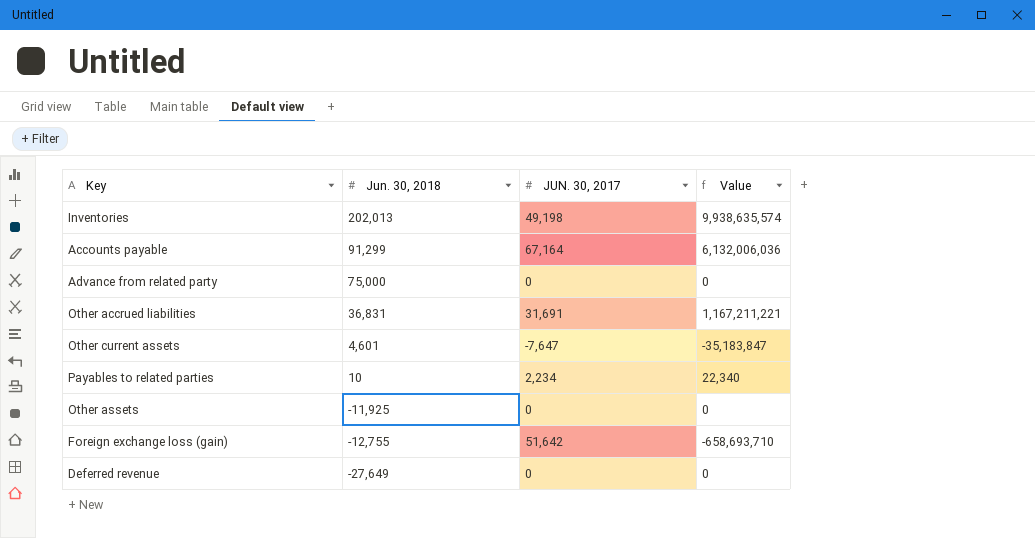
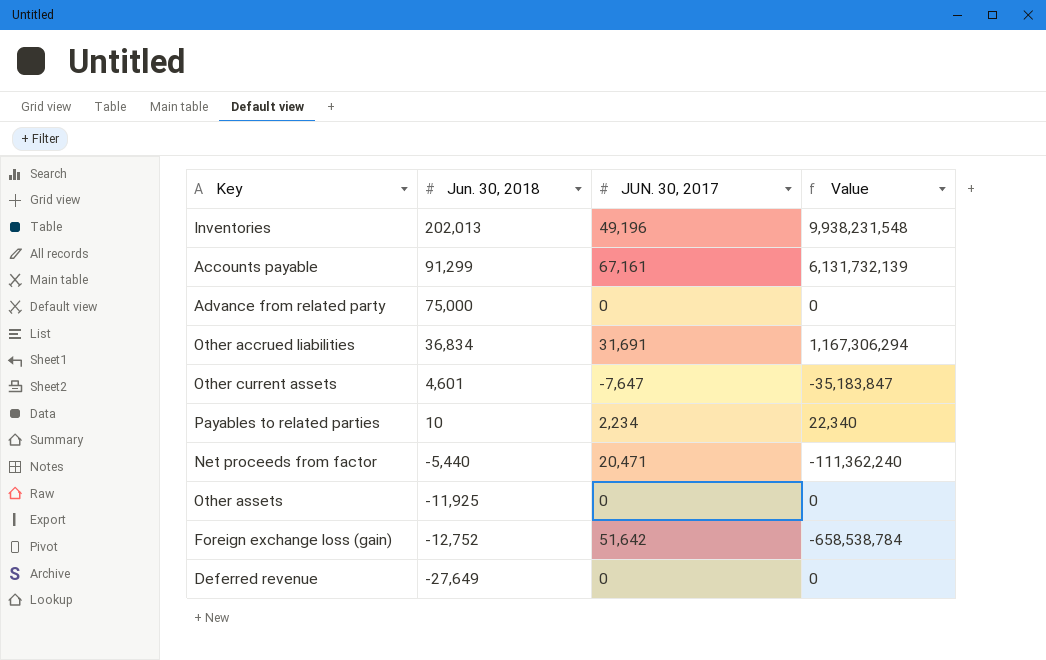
Inventories | JUN. 30, 2017: 49,198 -> 49,196
Inventories | Value: 9,938,635,574 -> 9,938,231,548
Accounts payable | JUN. 30, 2017: 67,164 -> 67,161
Accounts payable | Value: 6,132,006,036 -> 6,131,732,139
Other accrued liabilities | Jun. 30, 2018: 36,831 -> 36,834
Other accrued liabilities | Value: 1,167,211,221 -> 1,167,306,294
row Net proceeds from factor: none -> -5,440 | 20,471 | -111,362,240
Foreign exchange loss (gain) | Jun. 30, 2018: -12,755 -> -12,752
Foreign exchange loss (gain) | Value: -658,693,710 -> -658,538,784

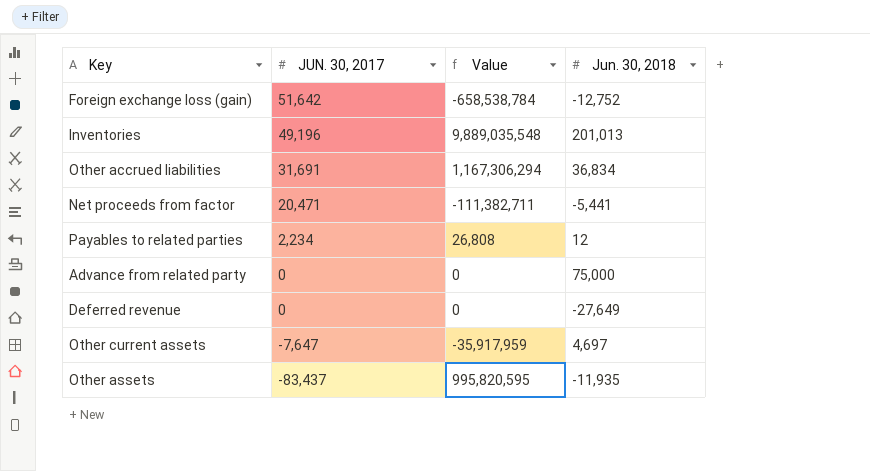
row order: Jun. 30, 2018 descending -> JUN. 30, 2017 descending
column Jun. 30, 2018 | position: 2 -> 4
row Accounts payable: 91,299 | 67,161 | 6,131,732,139 -> none
Inventories | Value: 9,938,231,548 -> 9,889,035,548
Inventories | Jun. 30, 2018: 202,013 -> 201,013
Net proceeds from factor | Value: -111,362,240 -> -111,382,711
Net proceeds from factor | Jun. 30, 2018: -5,440 -> -5,441
Payables to related parties | Value: 22,340 -> 26,808
Payables to related parties | Jun. 30, 2018: 10 -> 12
Other current assets | Value: -35,183,847 -> -35,917,959
Other current assets | Jun. 30, 2018: 4,601 -> 4,697
Other assets | JUN. 30, 2017: 0 -> -83,437
Other assets | Value: 0 -> 995,820,595
Other assets | Jun. 30, 2018: -11,925 -> -11,935

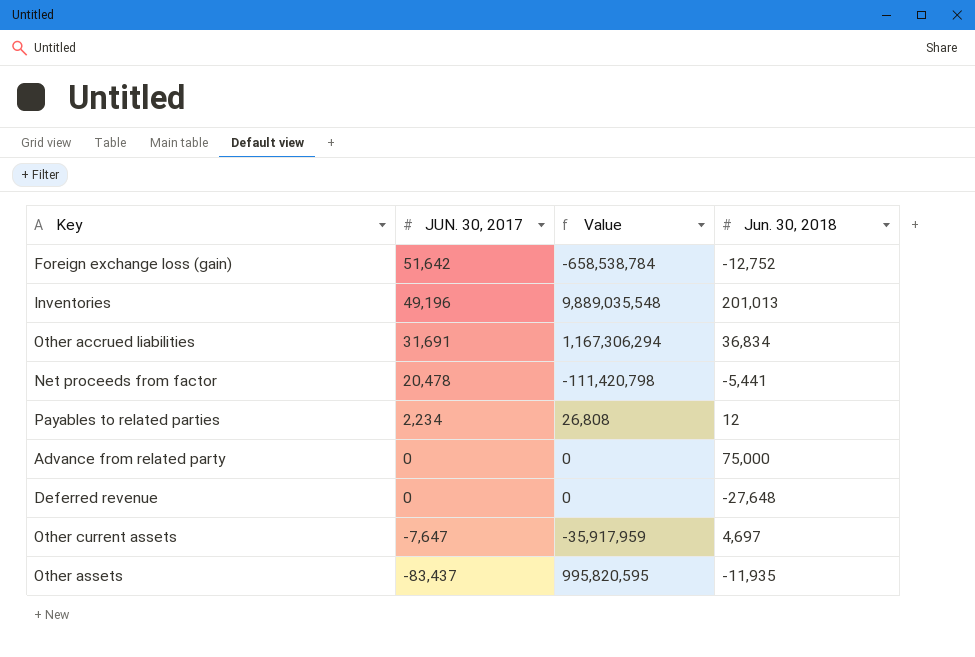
Net proceeds from factor | JUN. 30, 2017: 20,471 -> 20,478
Net proceeds from factor | Value: -111,382,711 -> -111,420,798
Deferred revenue | Jun. 30, 2018: -27,649 -> -27,648

